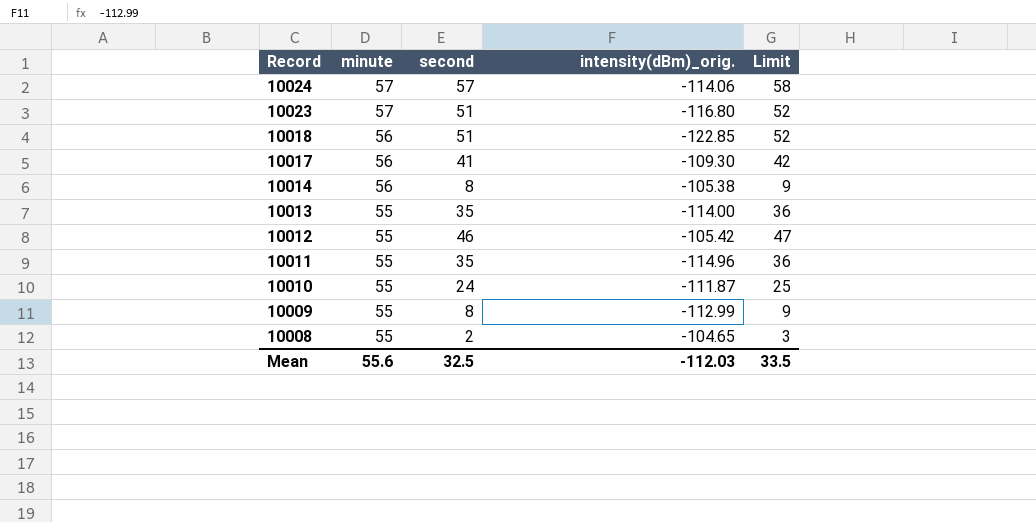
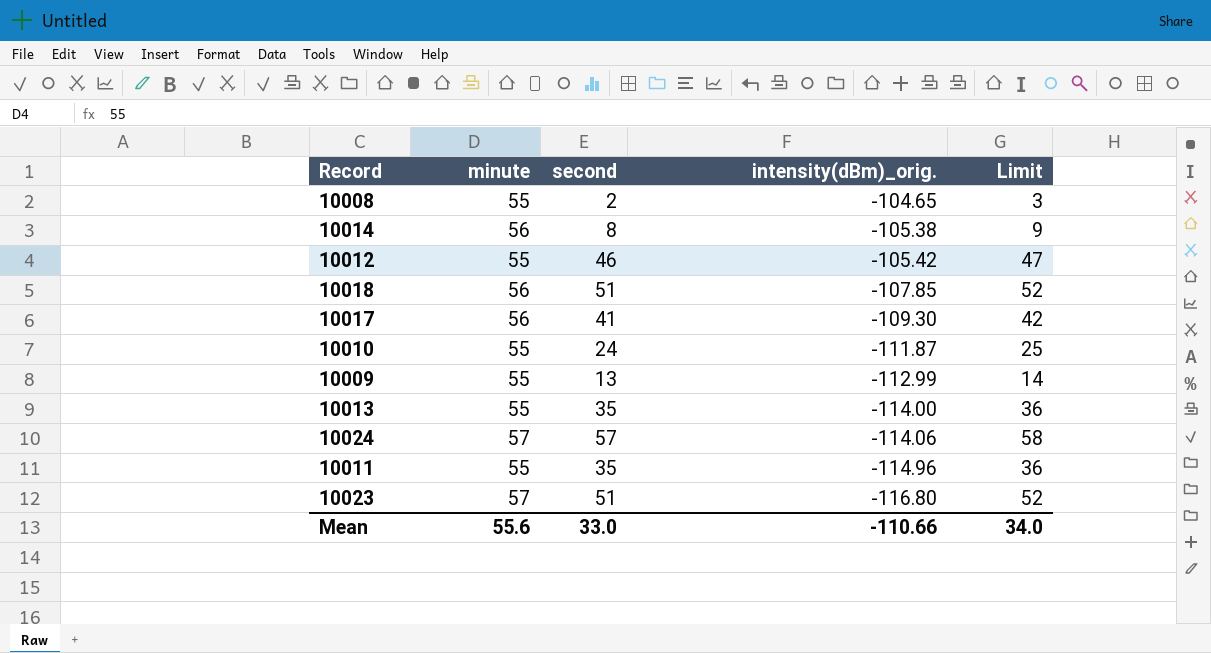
row order: Record descending -> intensity(dBm)_orig. descending
10018 | intensity(dBm)_orig.: -122.85 -> -107.85
10009 | second: 8 -> 13
10009 | Limit: 9 -> 14
Mean | second: 32.5 -> 33.0
Mean | intensity(dBm)_orig.: -112.03 -> -110.66
Mean | Limit: 33.5 -> 34.0

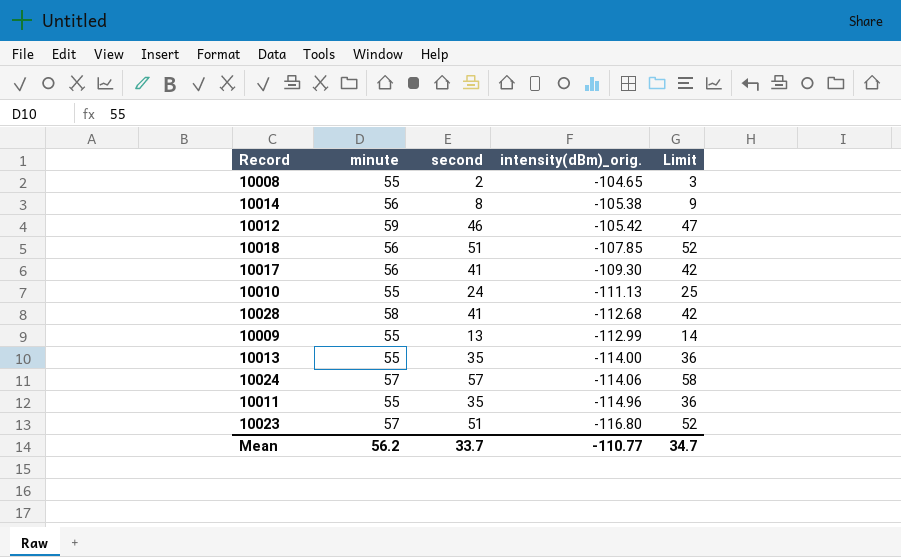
10012 | minute: 55 -> 59
10010 | intensity(dBm)_orig.: -111.87 -> -111.13
row 10028: none -> 58 | 41 | -112.68 | 42
Mean | minute: 55.6 -> 56.2
Mean | second: 33.0 -> 33.7
Mean | intensity(dBm)_orig.: -110.66 -> -110.77
Mean | Limit: 34.0 -> 34.7

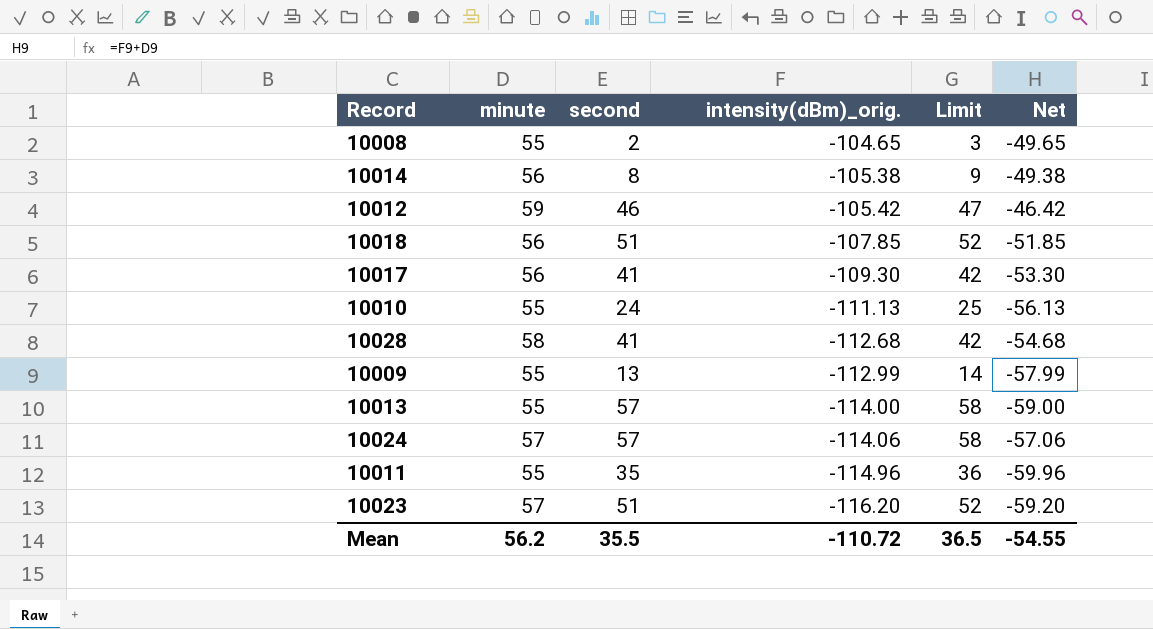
column Net | formula: none -> [minute] + [intensity(dBm)_orig.]
10013 | second: 35 -> 57
10013 | Limit: 36 -> 58
10023 | intensity(dBm)_orig.: -116.80 -> -116.20
Mean | second: 33.7 -> 35.5
Mean | intensity(dBm)_orig.: -110.77 -> -110.72
Mean | Limit: 34.7 -> 36.5

